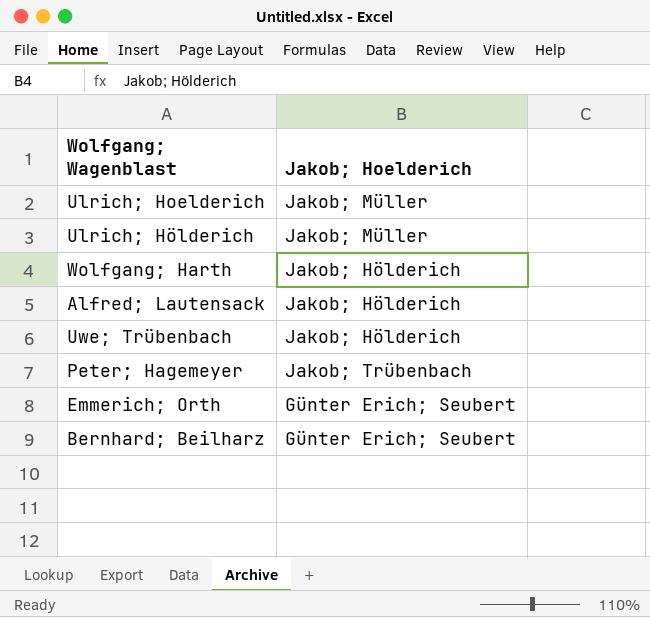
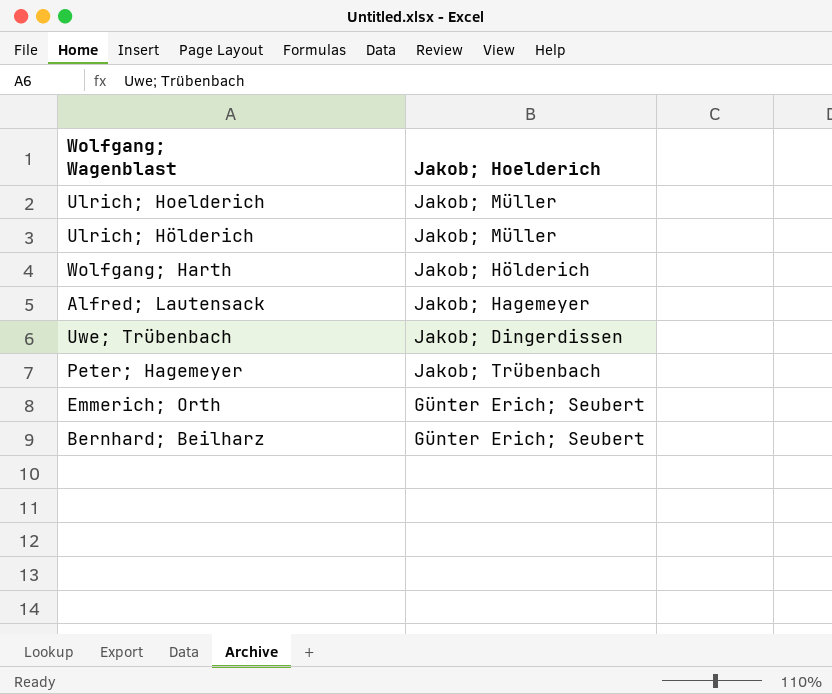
Alfred; Lautensack | Jakob; Hoelderich: Jakob; Hölderich -> Jakob; Hagemeyer
Uwe; Trübenbach | Jakob; Hoelderich: Jakob; Hölderich -> Jakob; Dingerdissen

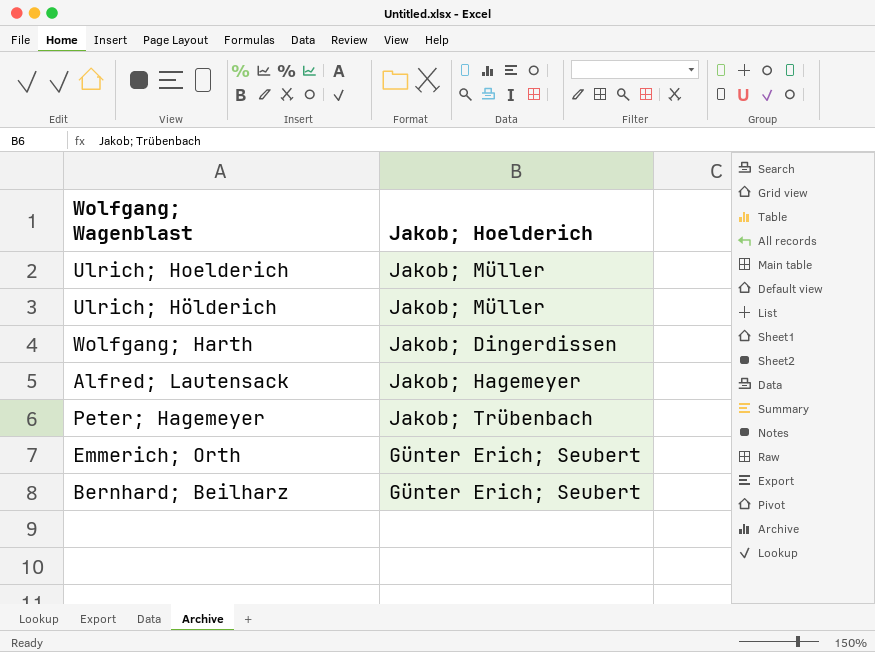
row Uwe; Trübenbach: Jakob; Dingerdissen -> none
Wolfgang; Harth | Jakob; Hoelderich: Jakob; Hölderich -> Jakob; Dingerdissen

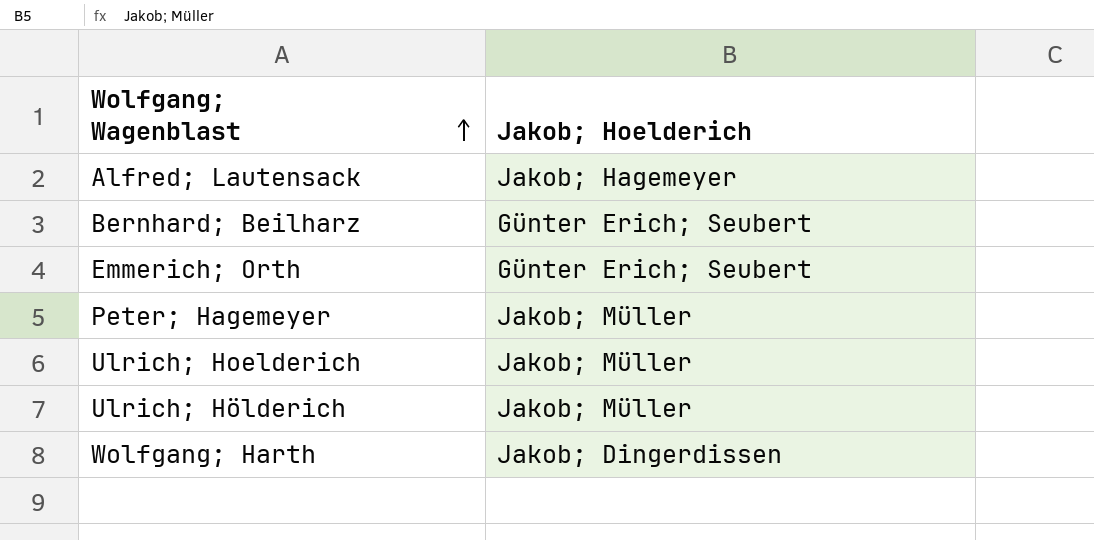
row order: none -> Wolfgang; Wagenblast ascending
Peter; Hagemeyer | Jakob; Hoelderich: Jakob; Trübenbach -> Jakob; Müller

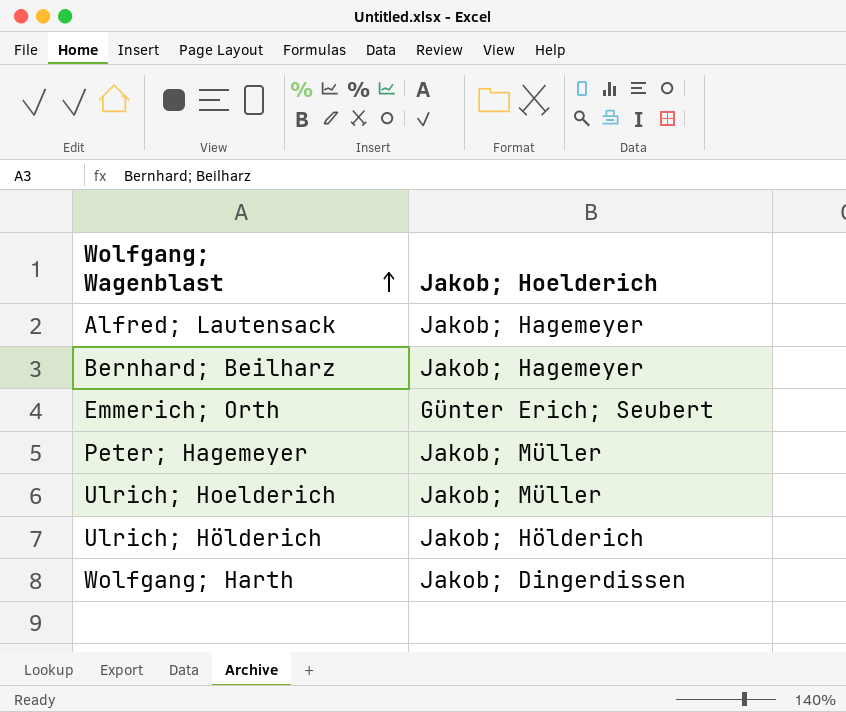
Bernhard; Beilharz | Jakob; Hoelderich: Günter Erich; Seubert -> Jakob; Hagemeyer
Ulrich; Hölderich | Jakob; Hoelderich: Jakob; Müller -> Jakob; Hölderich

